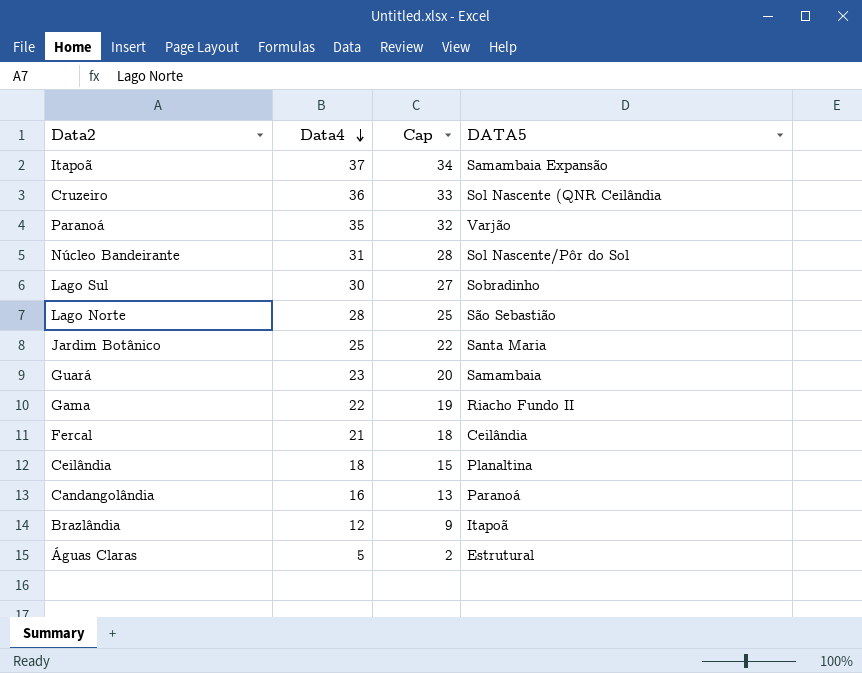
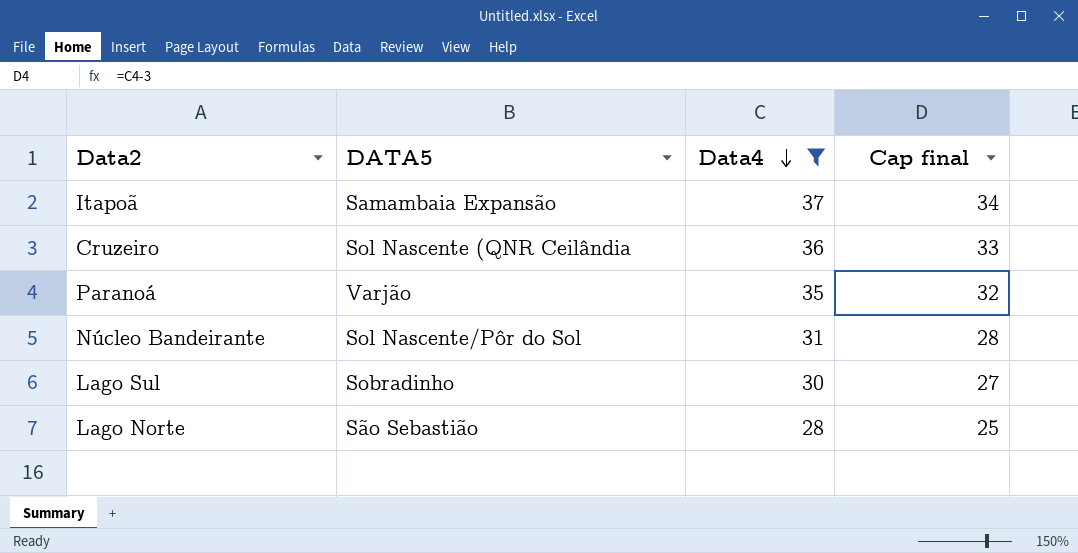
filter: none -> Data4 >= 28
column DATA5 | position: 4 -> 2
column name: Cap -> Cap final

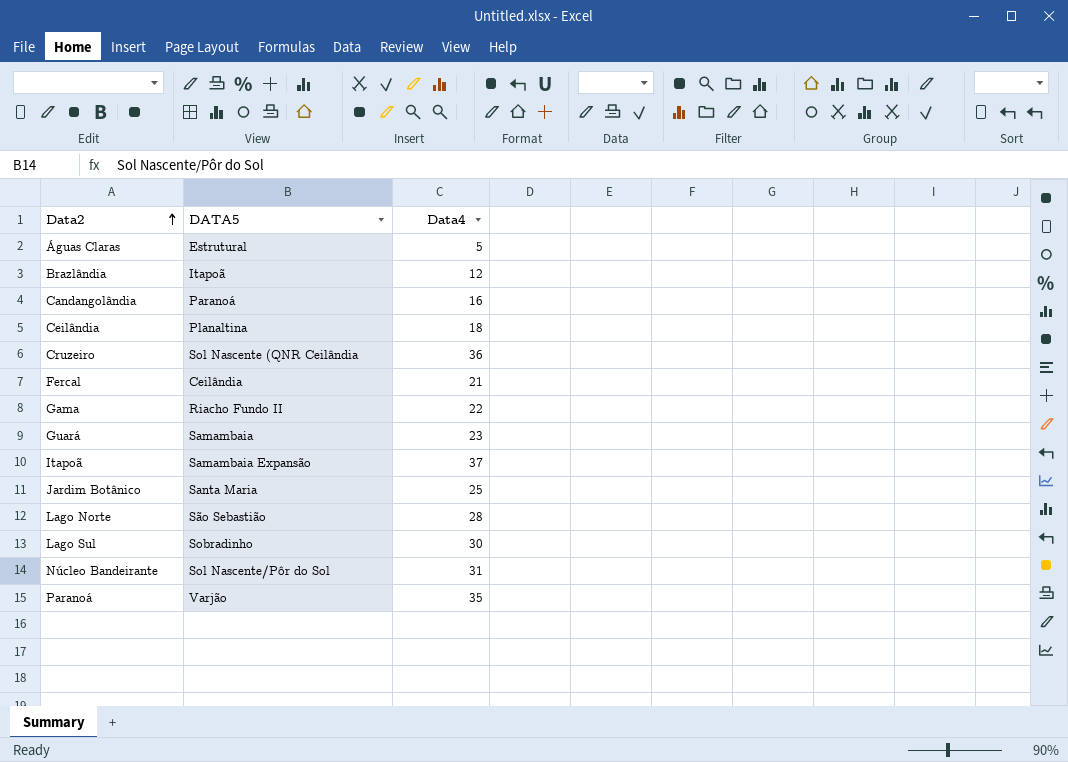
filter: Data4 >= 28 -> none
row order: Data4 descending -> Data2 ascending
column Cap final | formula: [Data4] - 3 -> none

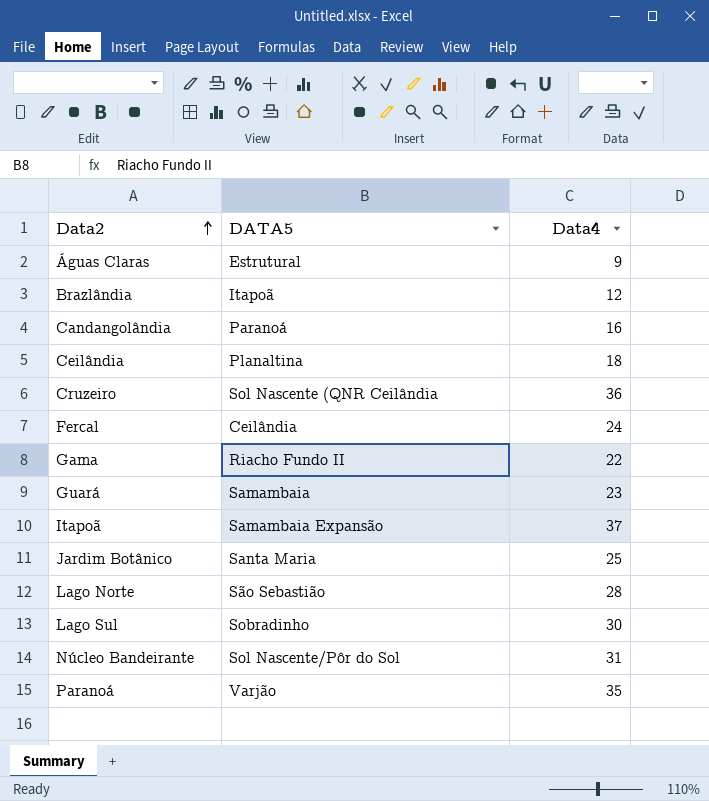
Águas Claras | Data4: 5 -> 9
Fercal | Data4: 21 -> 24

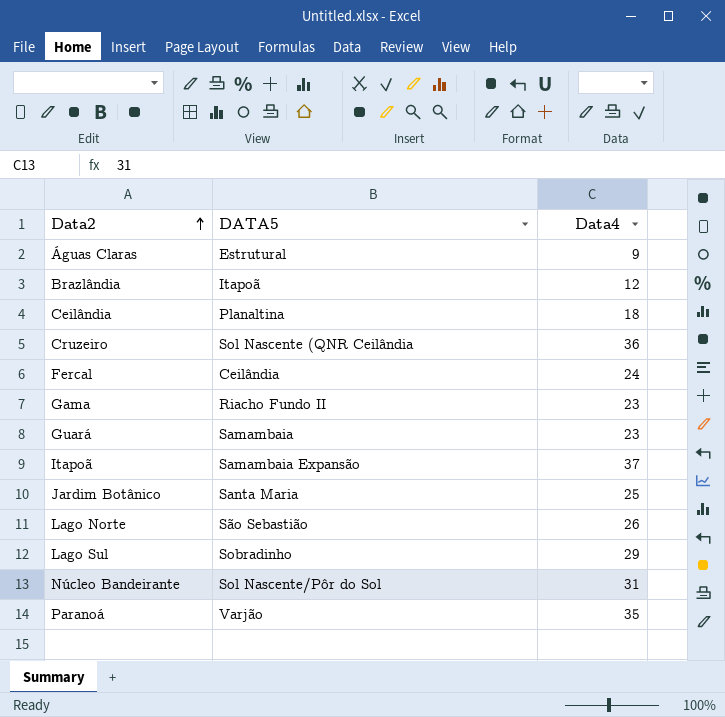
row Candangolândia: Paranoá | 16 -> none
Gama | Data4: 22 -> 23
Lago Norte | Data4: 28 -> 26
Lago Sul | Data4: 30 -> 29

